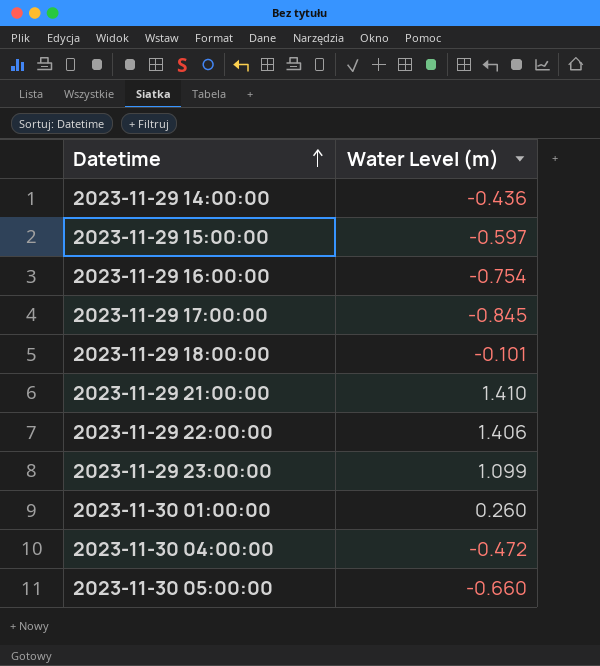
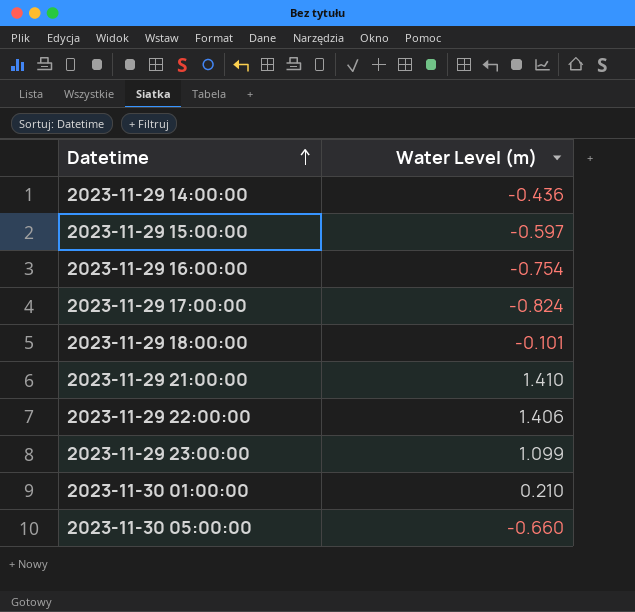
row 2023-11-30 04:00:00: -0.472 -> none
2023-11-29 17:00:00 | Water Level (m): -0.845 -> -0.824
2023-11-30 01:00:00 | Water Level (m): 0.260 -> 0.210

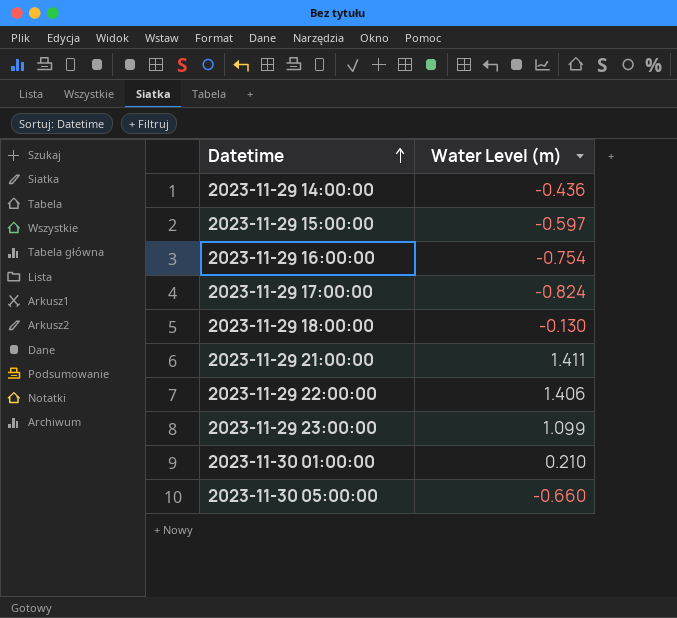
2023-11-29 18:00:00 | Water Level (m): -0.101 -> -0.130
2023-11-29 21:00:00 | Water Level (m): 1.410 -> 1.411

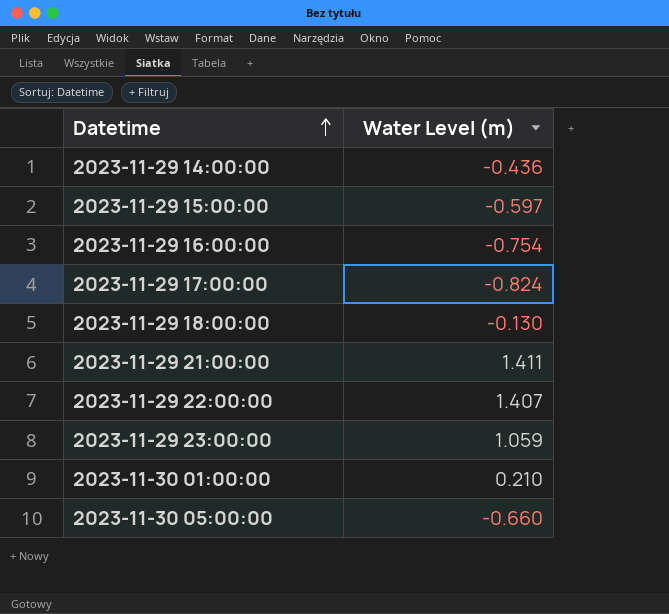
2023-11-29 22:00:00 | Water Level (m): 1.406 -> 1.407
2023-11-29 23:00:00 | Water Level (m): 1.099 -> 1.059

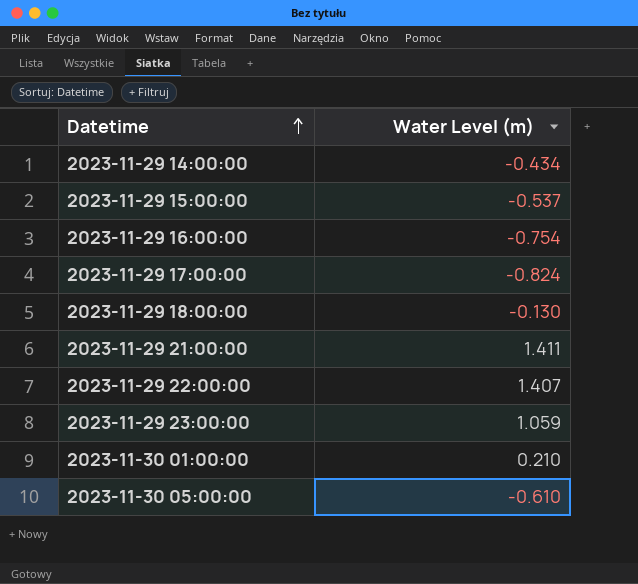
2023-11-29 14:00:00 | Water Level (m): -0.436 -> -0.434
2023-11-29 15:00:00 | Water Level (m): -0.597 -> -0.537
2023-11-30 05:00:00 | Water Level (m): -0.660 -> -0.610

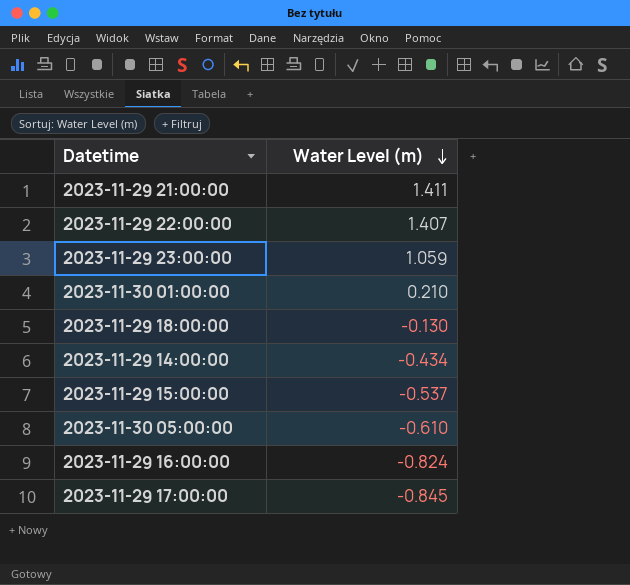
row order: Datetime ascending -> Water Level (m) descending
2023-11-29 16:00:00 | Water Level (m): -0.754 -> -0.824
2023-11-29 17:00:00 | Water Level (m): -0.824 -> -0.845

